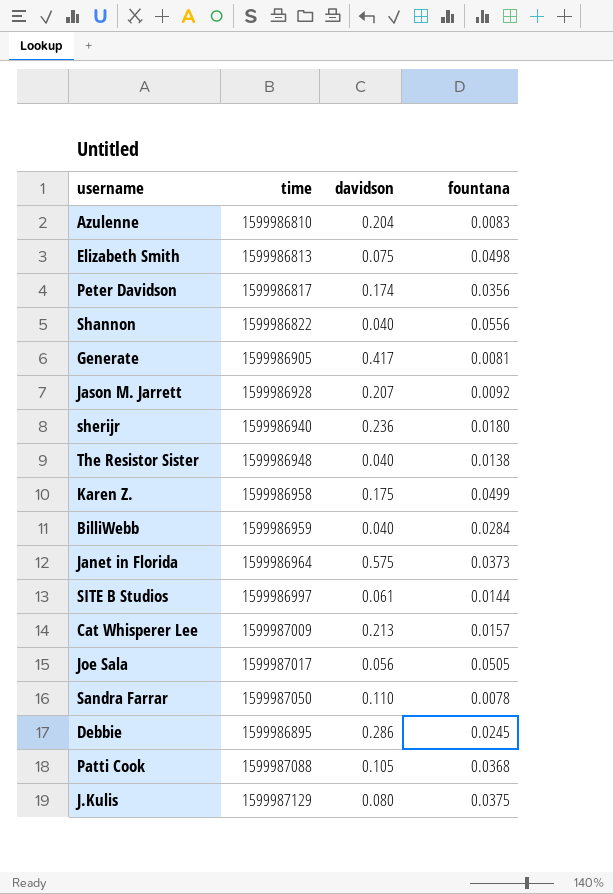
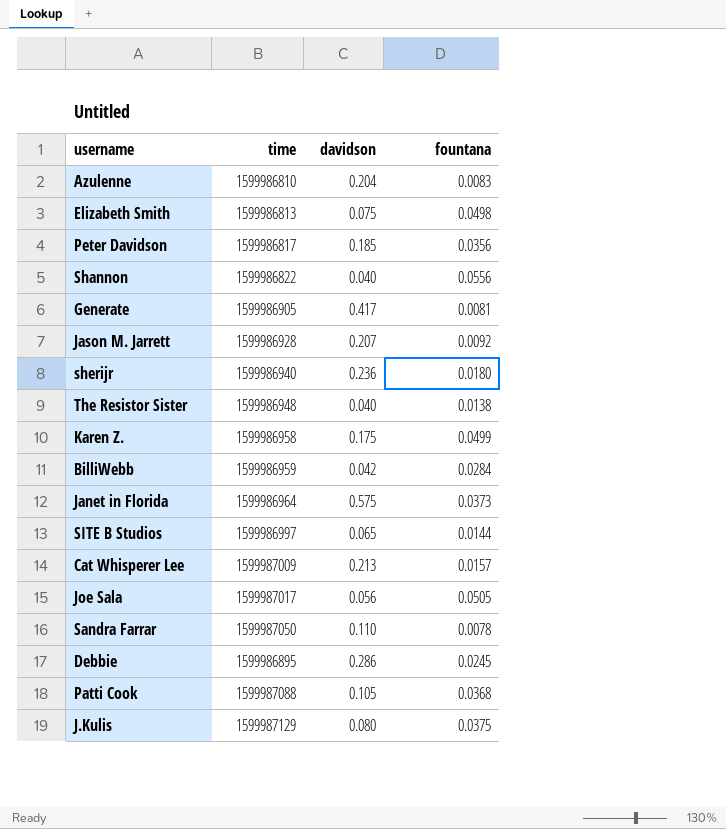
Peter Davidson | davidson: 0.174 -> 0.185
BilliWebb | davidson: 0.040 -> 0.042
SITE B Studios | davidson: 0.061 -> 0.065

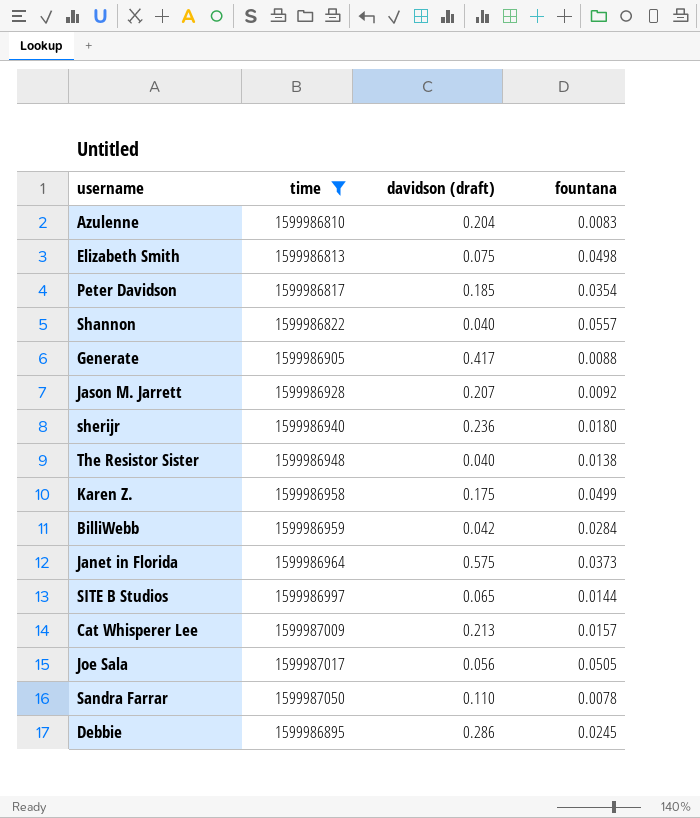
filter: none -> time <= 1599987050
column name: davidson -> davidson (draft)
Peter Davidson | fountana: 0.0356 -> 0.0354
Shannon | fountana: 0.0556 -> 0.0557
Generate | fountana: 0.0081 -> 0.0088

